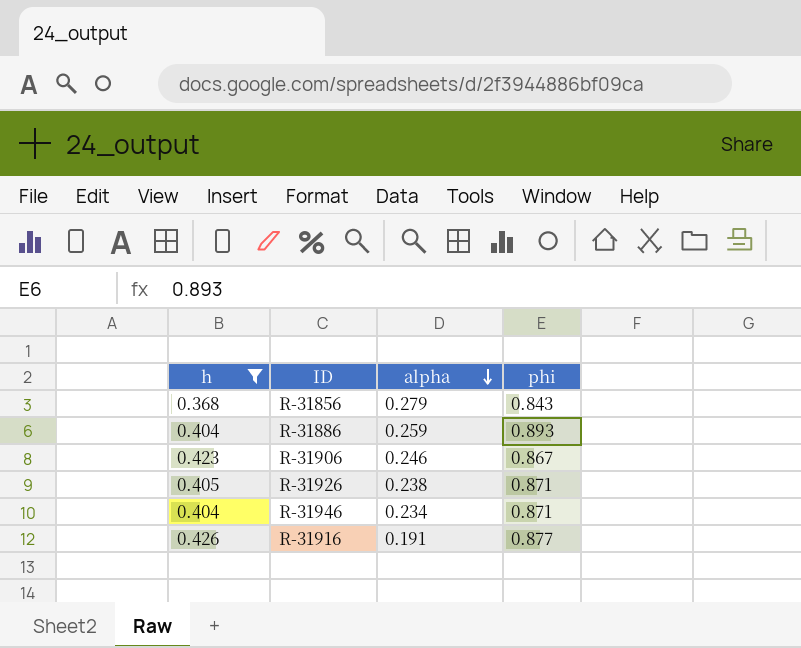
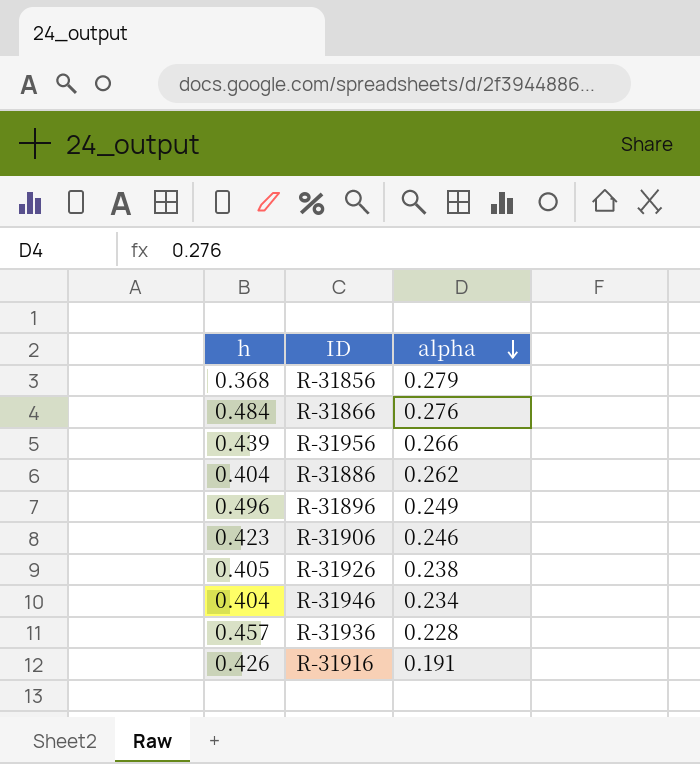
filter: h <= 0.426 -> none
column phi | position: 4 -> none
R-31886 | alpha: 0.259 -> 0.262

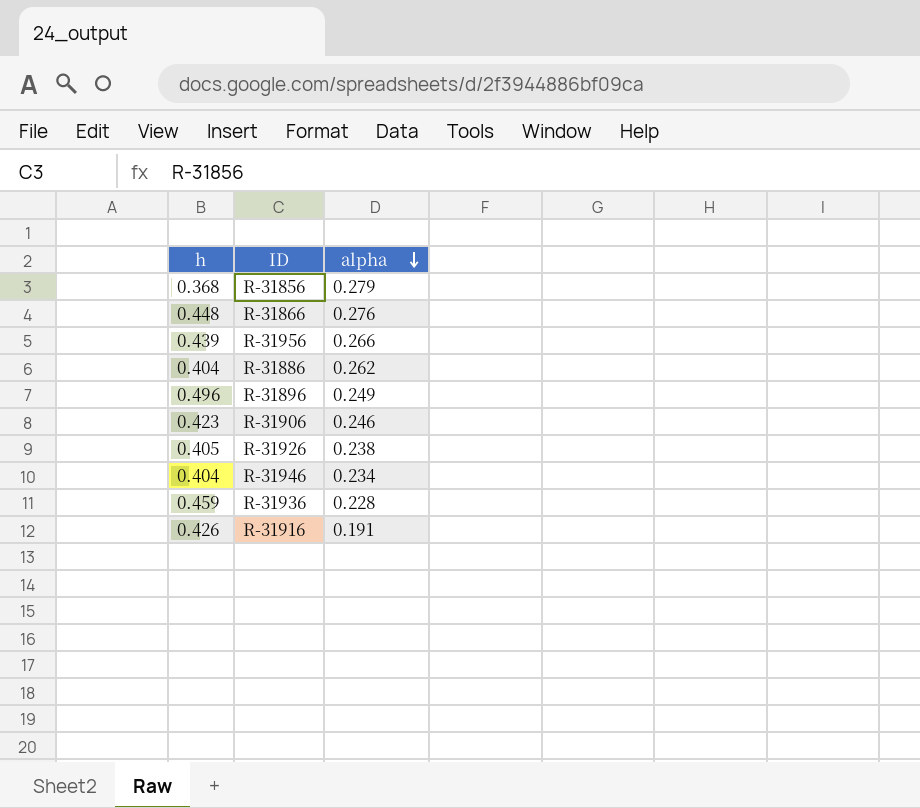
R-31866 | h: 0.484 -> 0.448
R-31936 | h: 0.457 -> 0.459

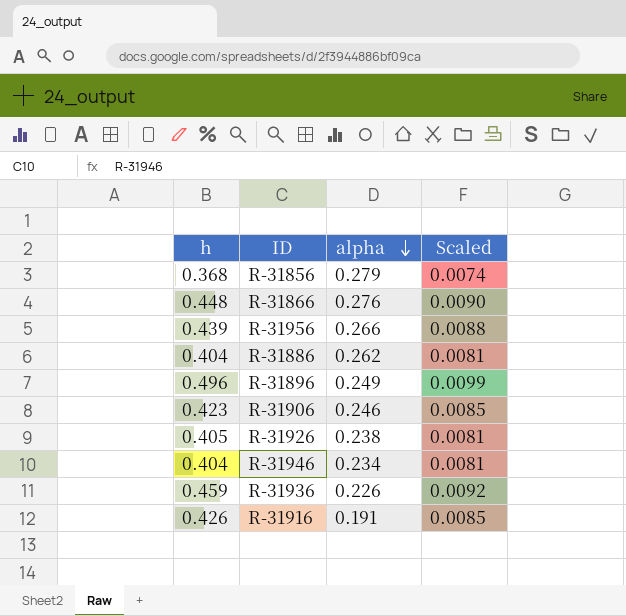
column Scaled | formula: none -> [h] * 0.02
R-31936 | alpha: 0.228 -> 0.226

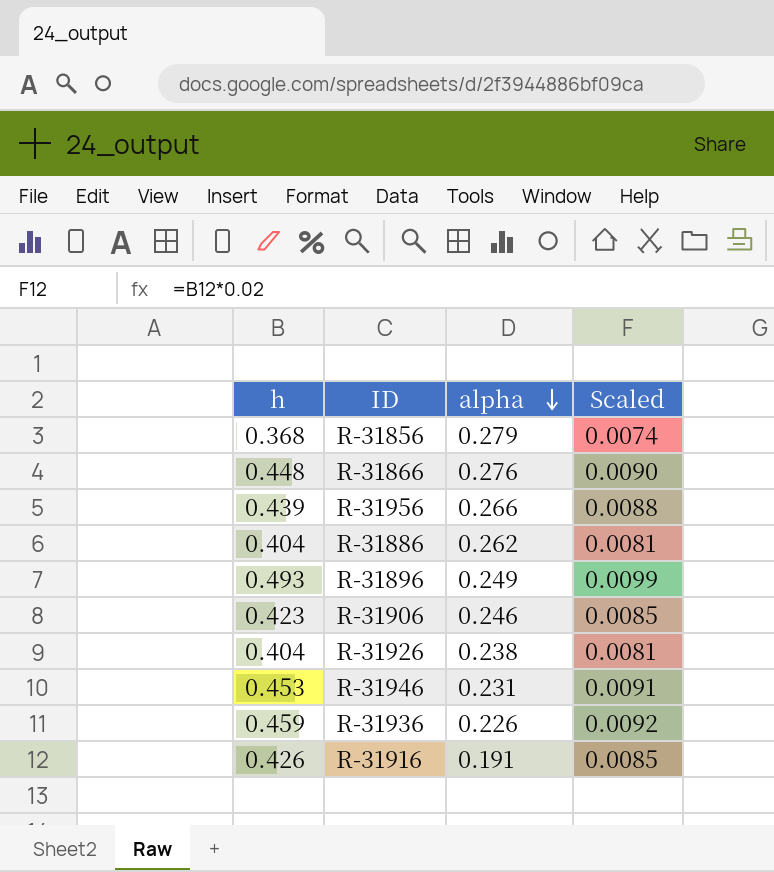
R-31896 | h: 0.496 -> 0.493
R-31926 | h: 0.405 -> 0.404
R-31946 | h: 0.404 -> 0.453
R-31946 | alpha: 0.234 -> 0.231
R-31946 | Scaled: 0.0081 -> 0.0091

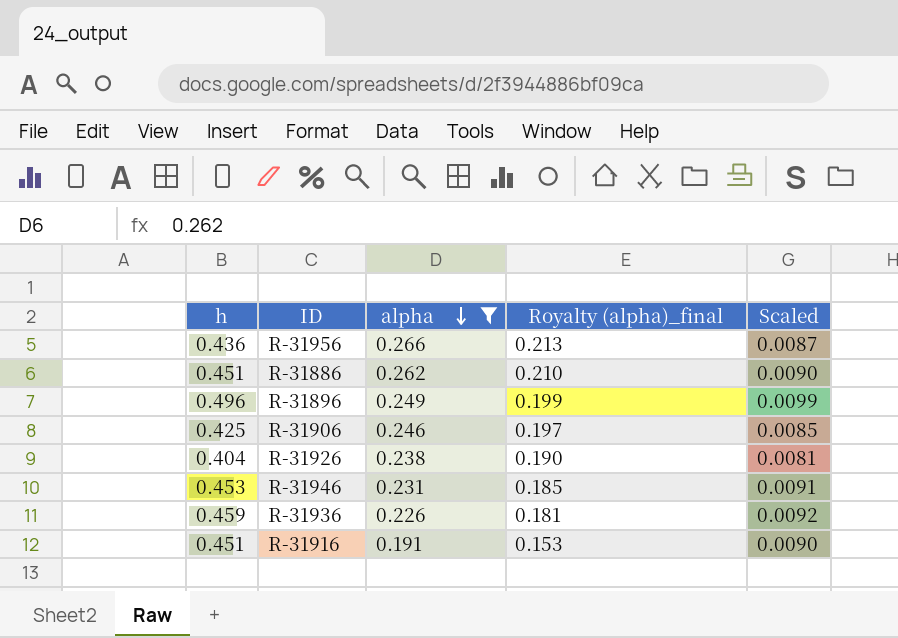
filter: none -> alpha <= 0.266
column Royalty (alpha)_final | formula: none -> [alpha] * 0.8
R-31956 | h: 0.439 -> 0.436
R-31956 | Scaled: 0.0088 -> 0.0087
R-31886 | h: 0.404 -> 0.451
R-31886 | Scaled: 0.0081 -> 0.0090
R-31896 | h: 0.493 -> 0.496
R-31906 | h: 0.423 -> 0.425
R-31916 | h: 0.426 -> 0.451
R-31916 | Scaled: 0.0085 -> 0.0090

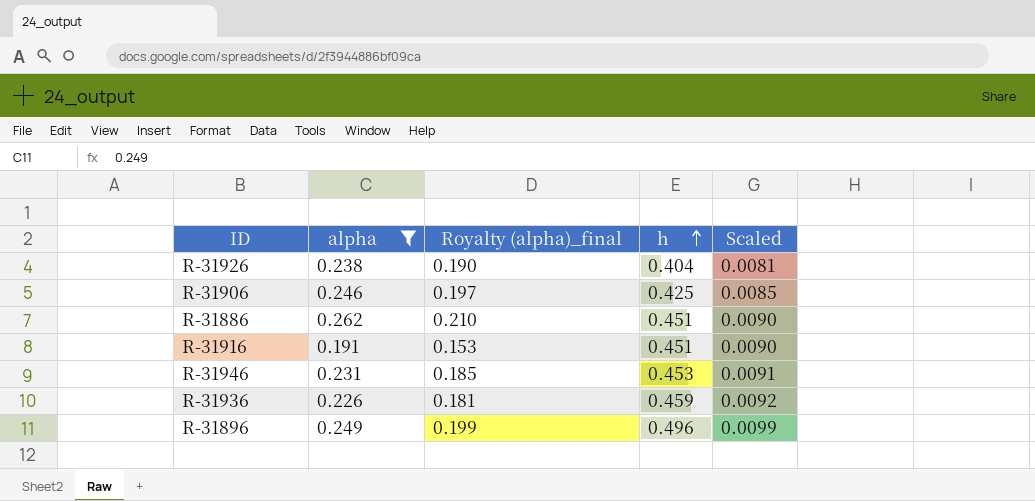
row order: alpha descending -> h ascending
column h | position: 1 -> 4
row R-31956: 0.436 | 0.266 | 0.213 | 0.0087 -> none

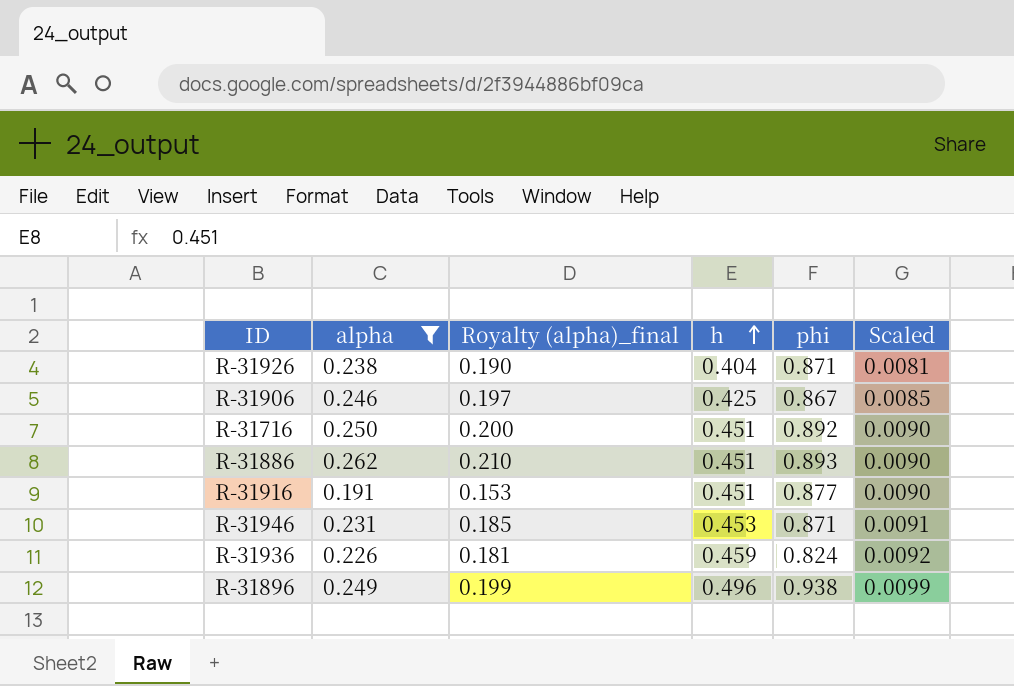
column phi | position: none -> 5
row R-31716: none -> 0.250 | 0.200 | 0.451 | 0.892 | 0.0090

